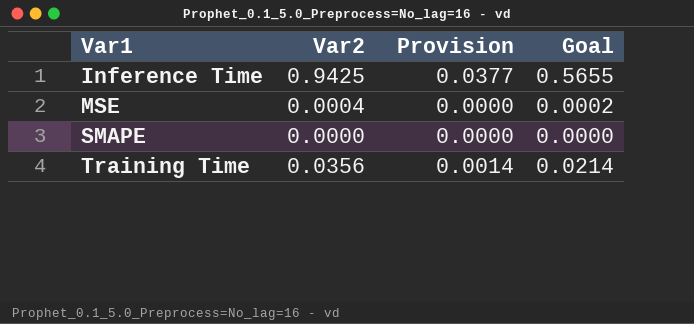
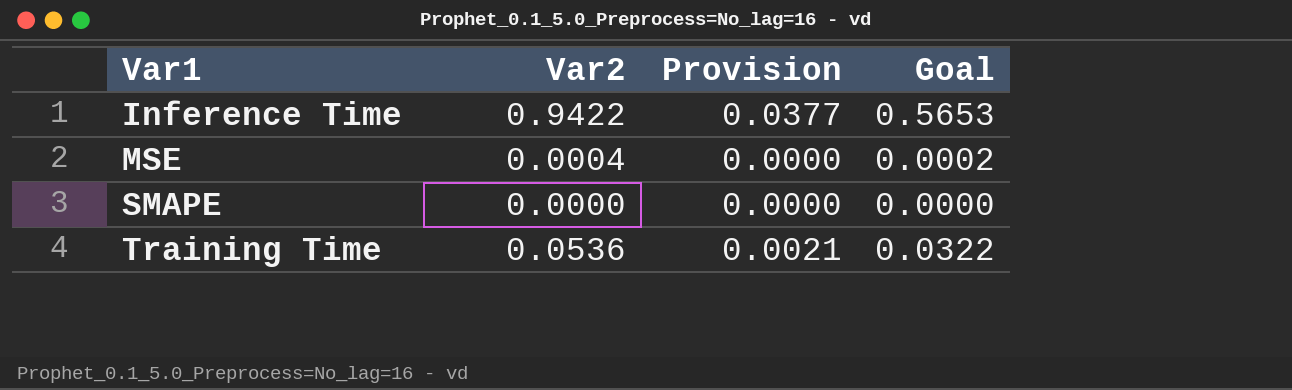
Inference Time | Var2: 0.9425 -> 0.9422
Inference Time | Goal: 0.5655 -> 0.5653
Training Time | Var2: 0.0356 -> 0.0536
Training Time | Provision: 0.0014 -> 0.0021
Training Time | Goal: 0.0214 -> 0.0322

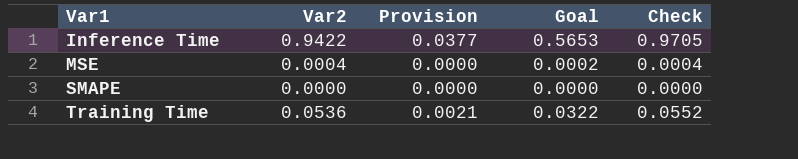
column Check | formula: none -> [Var2] * 1.03

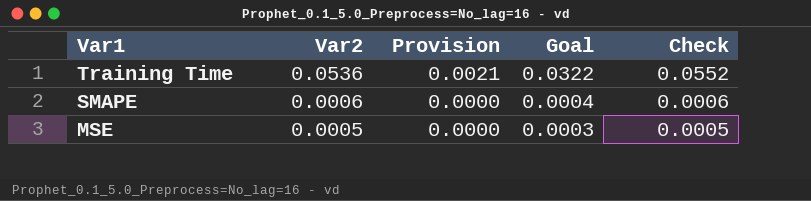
row order: Var1 ascending -> Var1 descending
row Inference Time: 0.9422 | 0.0377 | 0.5653 | 0.9705 -> none
SMAPE | Var2: 0.0000 -> 0.0006
SMAPE | Goal: 0.0000 -> 0.0004
SMAPE | Check: 0.0000 -> 0.0006
MSE | Var2: 0.0004 -> 0.0005
MSE | Goal: 0.0002 -> 0.0003
MSE | Check: 0.0004 -> 0.0005

